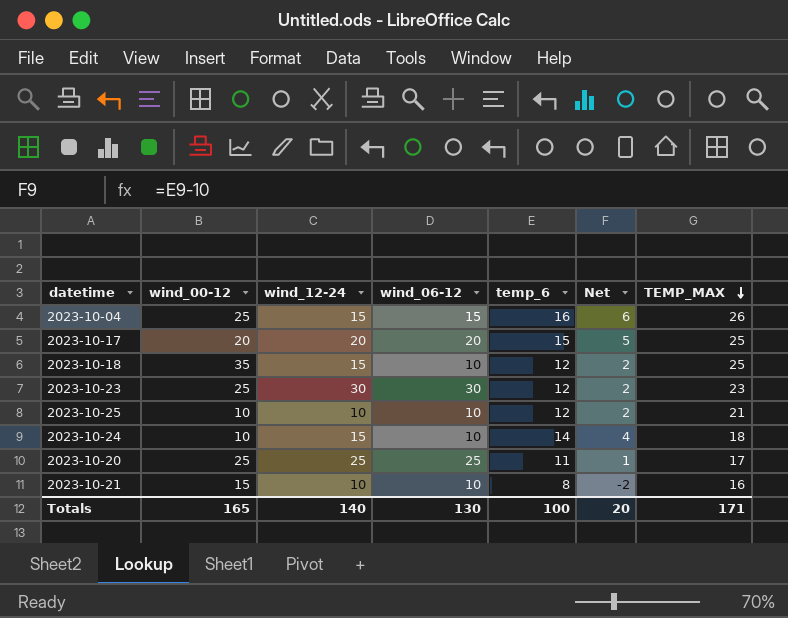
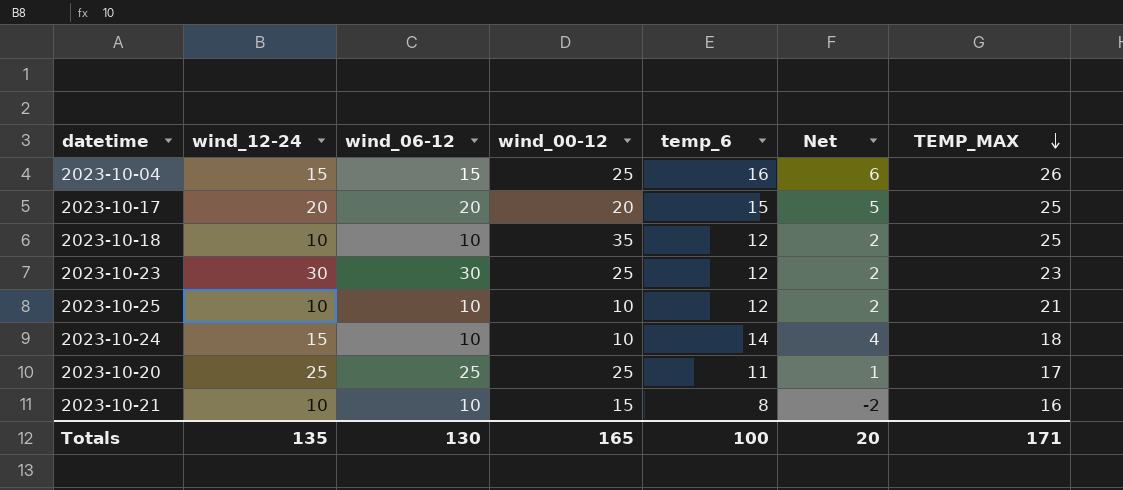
column wind_00-12 | position: 2 -> 4
2023-10-18 | wind_12-24: 15 -> 10
Totals | wind_12-24: 140 -> 135

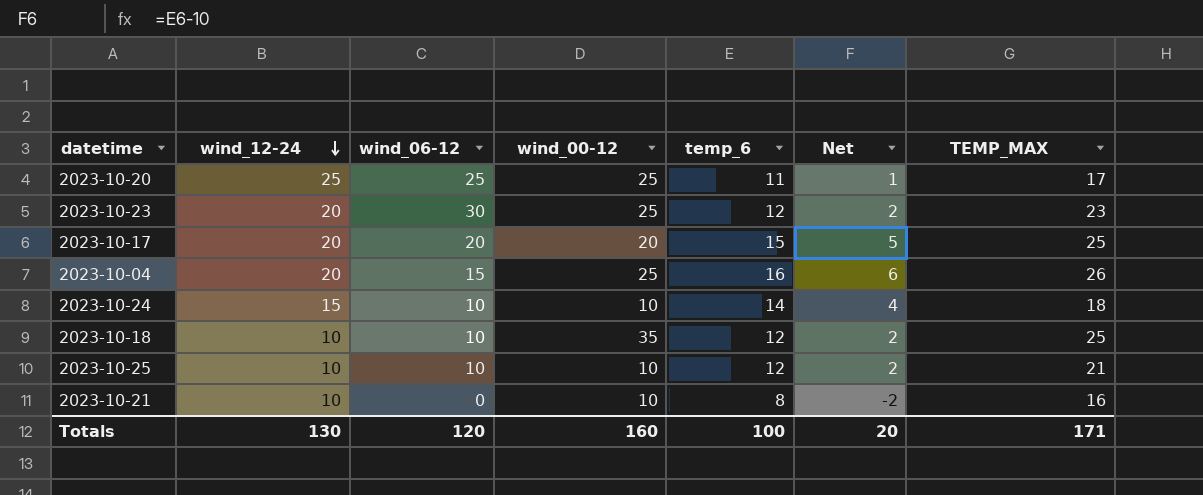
row order: TEMP_MAX descending -> wind_12-24 descending
2023-10-23 | wind_12-24: 30 -> 20
2023-10-04 | wind_12-24: 15 -> 20
2023-10-21 | wind_06-12: 10 -> 0
2023-10-21 | wind_00-12: 15 -> 10
Totals | wind_12-24: 135 -> 130
Totals | wind_06-12: 130 -> 120
Totals | wind_00-12: 165 -> 160

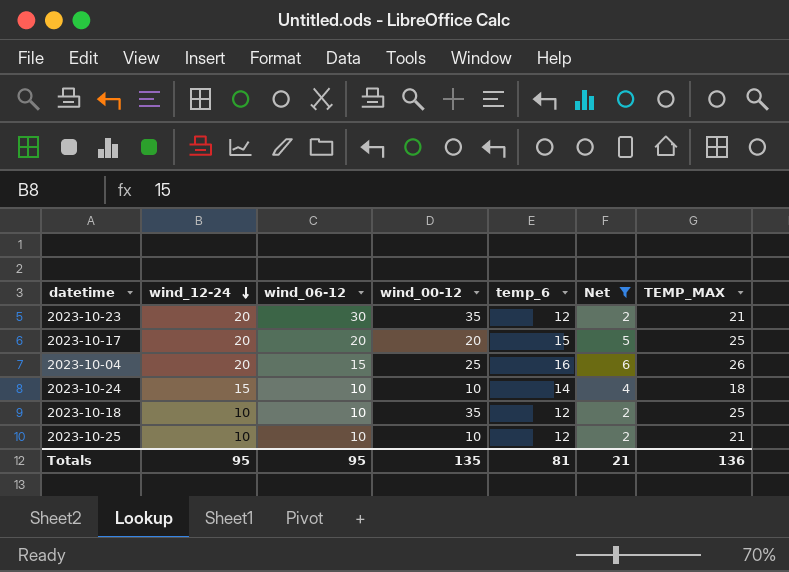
filter: none -> Net >= 2
2023-10-23 | wind_00-12: 25 -> 35
2023-10-23 | TEMP_MAX: 23 -> 21
Totals | wind_12-24: 130 -> 95
Totals | wind_06-12: 120 -> 95
Totals | wind_00-12: 160 -> 135
Totals | temp_6: 100 -> 81
Totals | Net: 20 -> 21
Totals | TEMP_MAX: 171 -> 136

